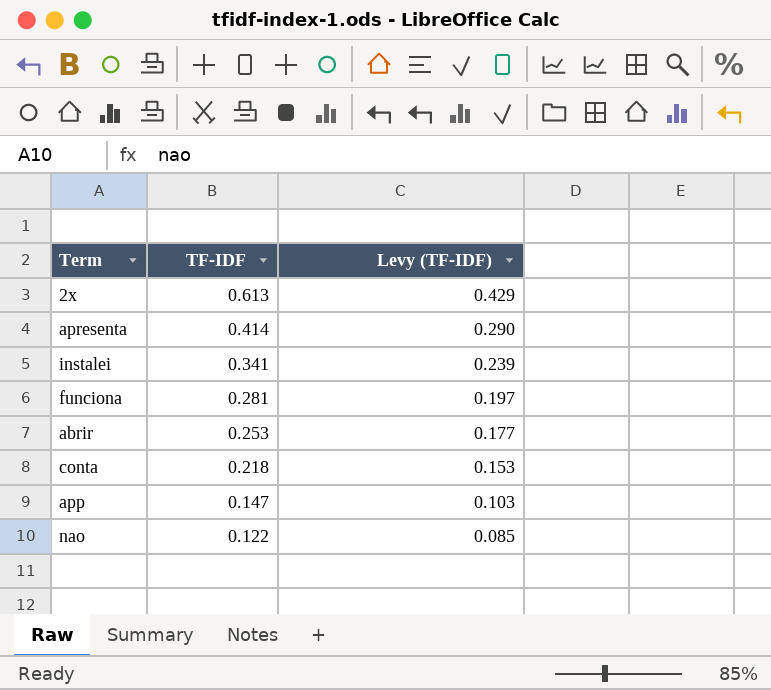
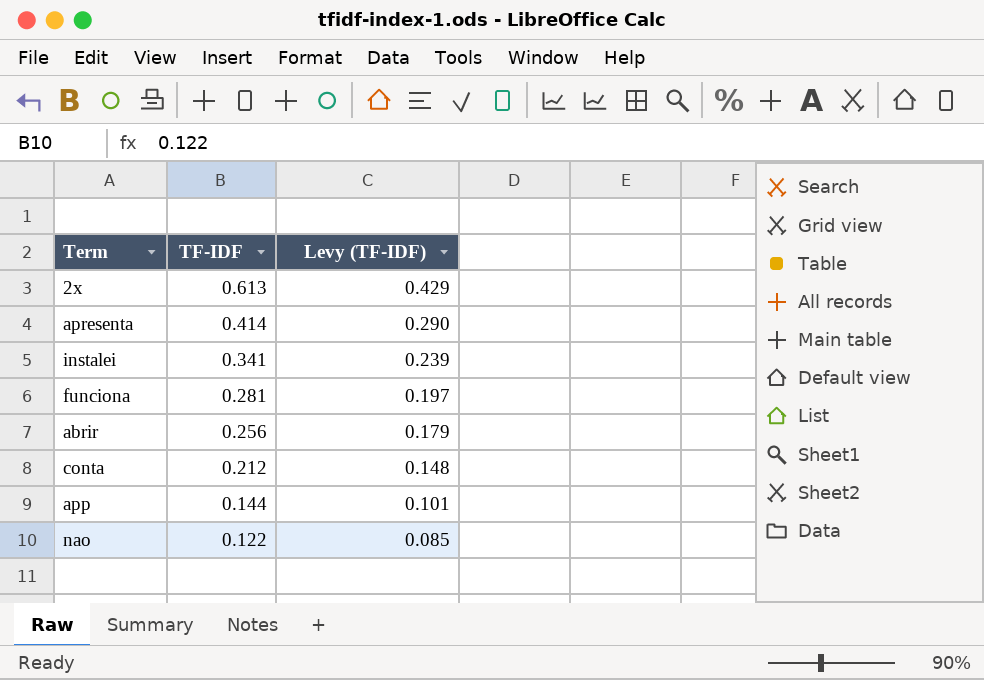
abrir | TF-IDF: 0.253 -> 0.256
abrir | Levy (TF-IDF): 0.177 -> 0.179
conta | TF-IDF: 0.218 -> 0.212
conta | Levy (TF-IDF): 0.153 -> 0.148
app | TF-IDF: 0.147 -> 0.144
app | Levy (TF-IDF): 0.103 -> 0.101

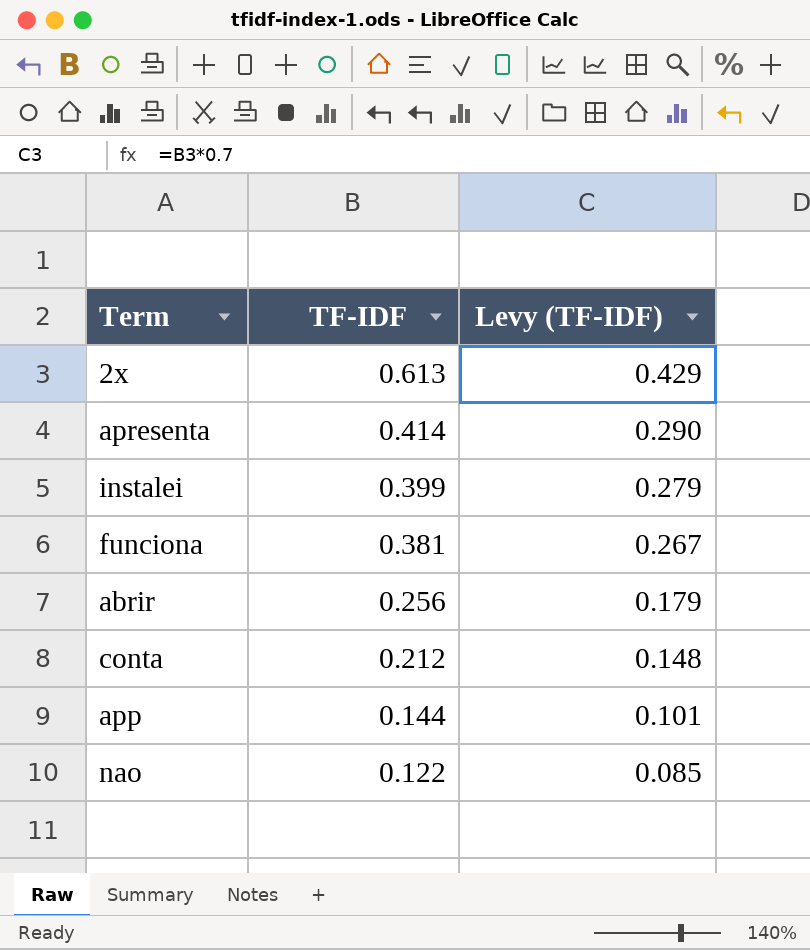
instalei | TF-IDF: 0.341 -> 0.399
instalei | Levy (TF-IDF): 0.239 -> 0.279
funciona | TF-IDF: 0.281 -> 0.381
funciona | Levy (TF-IDF): 0.197 -> 0.267

